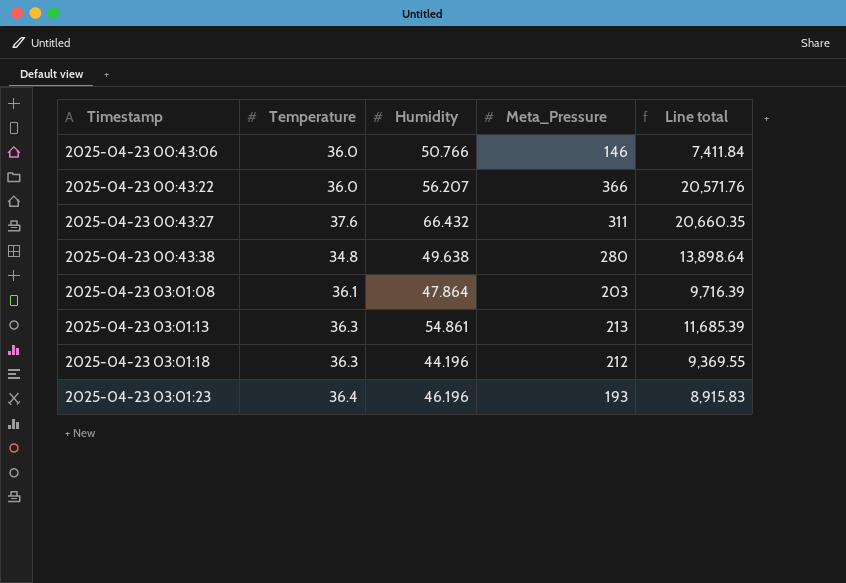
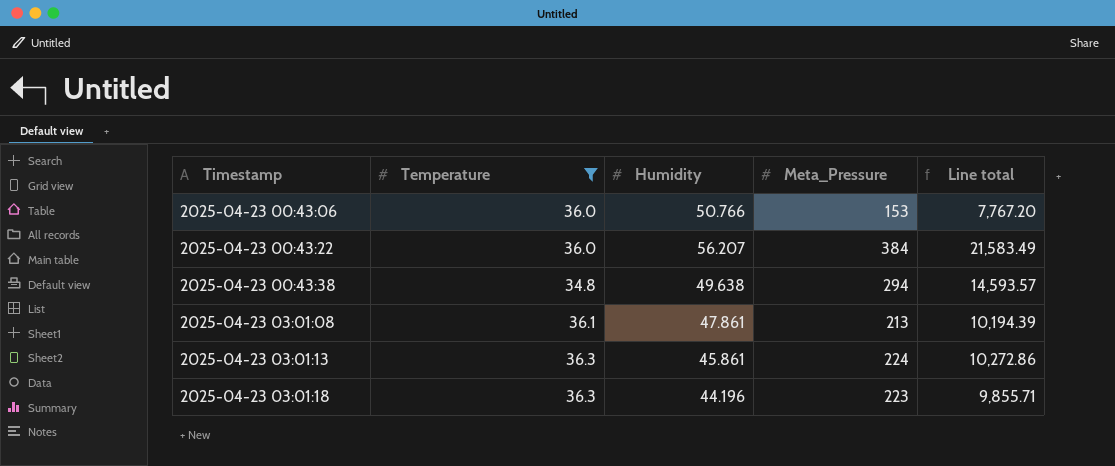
filter: none -> Temperature <= 36.3
2025-04-23 00:43:06 | Meta_Pressure: 146 -> 153
2025-04-23 00:43:06 | Line total: 7,411.84 -> 7,767.20
2025-04-23 00:43:22 | Meta_Pressure: 366 -> 384
2025-04-23 00:43:22 | Line total: 20,571.76 -> 21,583.49
2025-04-23 00:43:38 | Meta_Pressure: 280 -> 294
2025-04-23 00:43:38 | Line total: 13,898.64 -> 14,593.57
2025-04-23 03:01:08 | Humidity: 47.864 -> 47.861
2025-04-23 03:01:08 | Meta_Pressure: 203 -> 213
2025-04-23 03:01:08 | Line total: 9,716.39 -> 10,194.39
2025-04-23 03:01:13 | Humidity: 54.861 -> 45.861
2025-04-23 03:01:13 | Meta_Pressure: 213 -> 224
2025-04-23 03:01:13 | Line total: 11,685.39 -> 10,272.86
2025-04-23 03:01:18 | Meta_Pressure: 212 -> 223
2025-04-23 03:01:18 | Line total: 9,369.55 -> 9,855.71

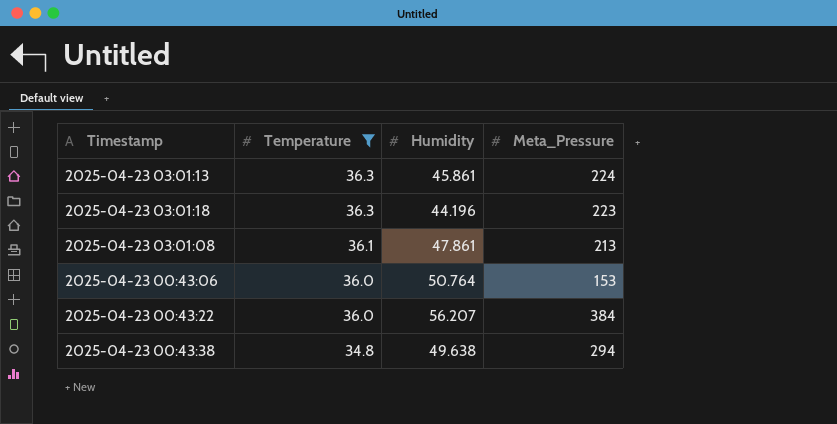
row order: Timestamp ascending -> Temperature descending
column Line total | formula: [Humidity] * [Meta_Pressure] -> none
2025-04-23 00:43:06 | Humidity: 50.766 -> 50.764

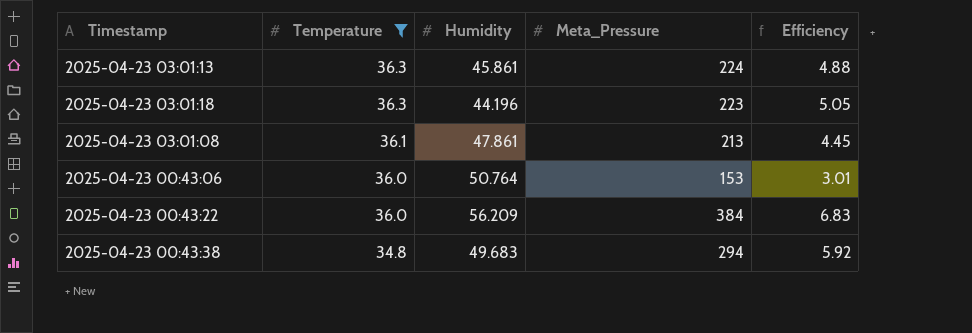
column Efficiency | formula: none -> [Meta_Pressure] / [Humidity]
2025-04-23 00:43:22 | Humidity: 56.207 -> 56.209
2025-04-23 00:43:38 | Humidity: 49.638 -> 49.683

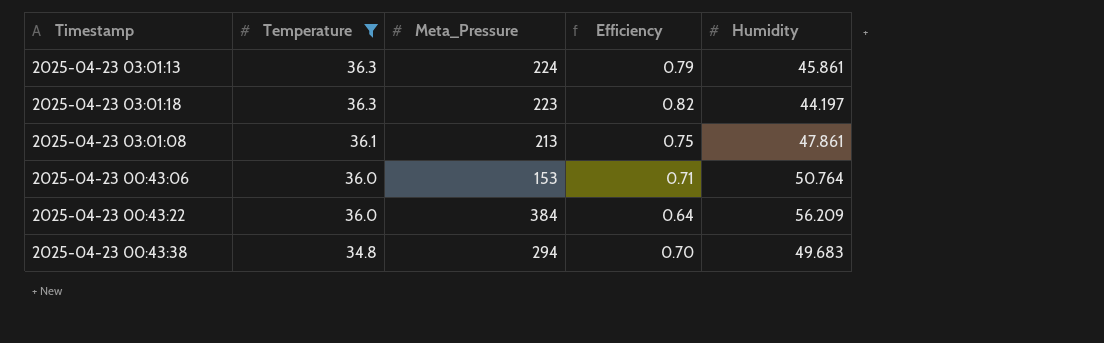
column Efficiency | formula: [Meta_Pressure] / [Humidity] -> [Temperature] / [Humidity]
column Humidity | position: 3 -> 5
2025-04-23 03:01:18 | Humidity: 44.196 -> 44.197

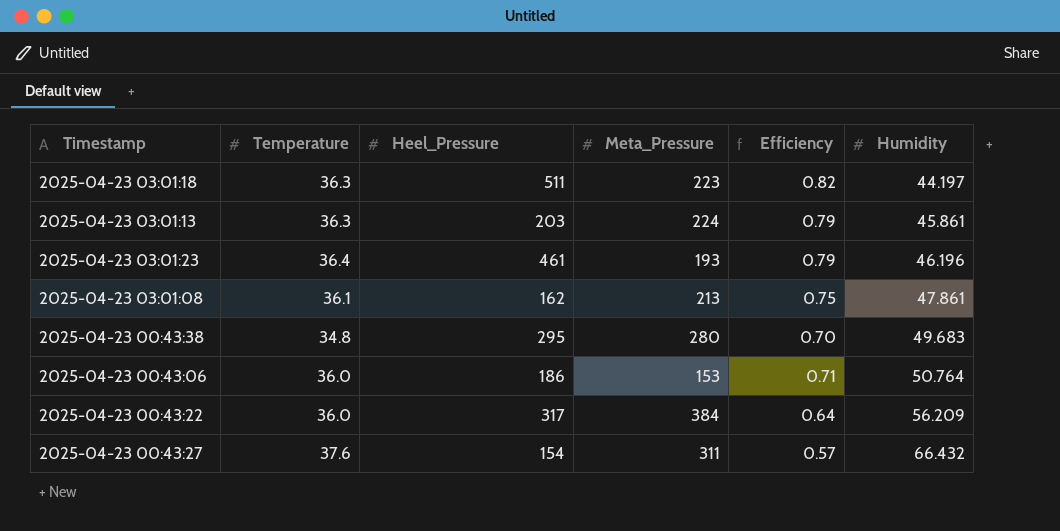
filter: Temperature <= 36.3 -> none
row order: Temperature descending -> Humidity ascending
column Heel_Pressure | position: none -> 3
2025-04-23 00:43:38 | Meta_Pressure: 294 -> 280

